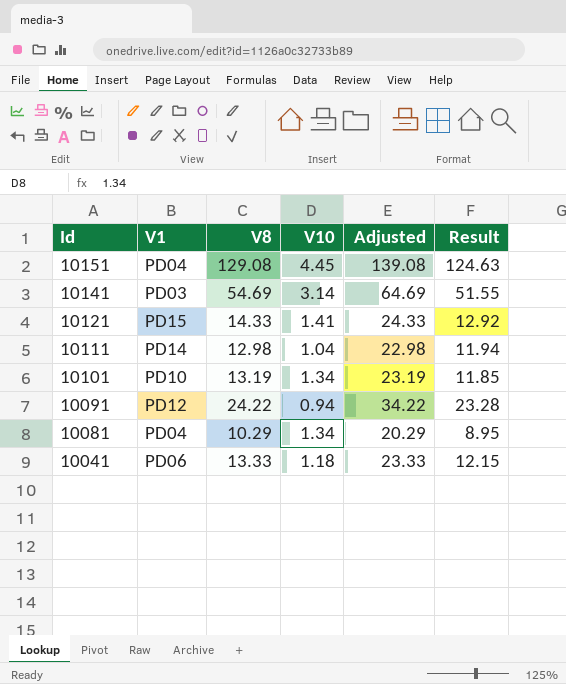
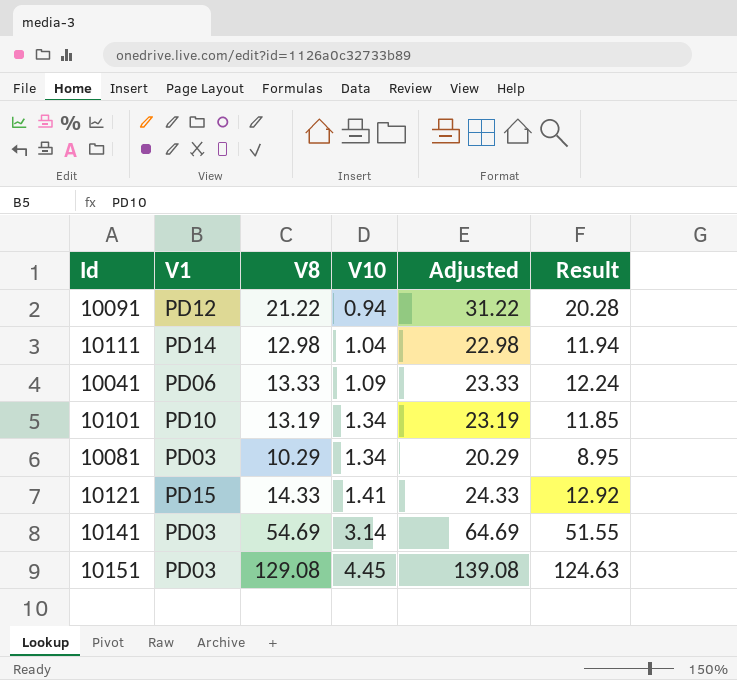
row order: Id descending -> V10 ascending
10091 | V8: 24.22 -> 21.22
10091 | Adjusted: 34.22 -> 31.22
10091 | Result: 23.28 -> 20.28
10041 | V10: 1.18 -> 1.09
10041 | Result: 12.15 -> 12.24
10081 | V1: PD04 -> PD03
10151 | V1: PD04 -> PD03

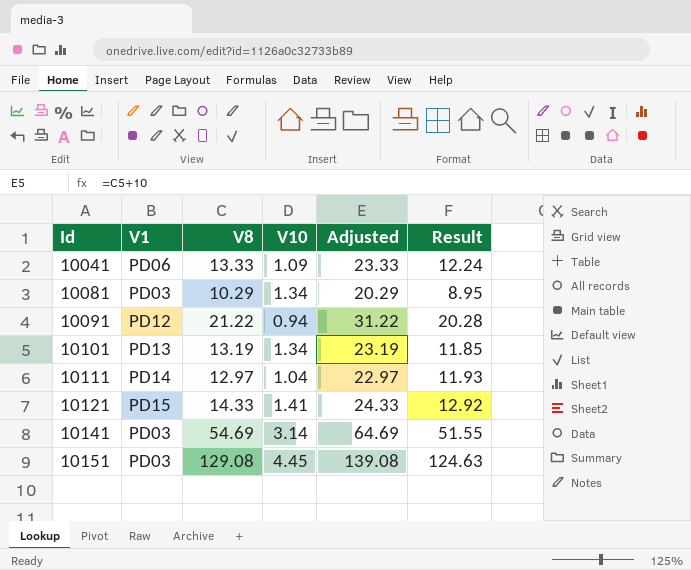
row order: V10 ascending -> Id ascending
10101 | V1: PD10 -> PD13
10111 | V8: 12.98 -> 12.97
10111 | Adjusted: 22.98 -> 22.97
10111 | Result: 11.94 -> 11.93

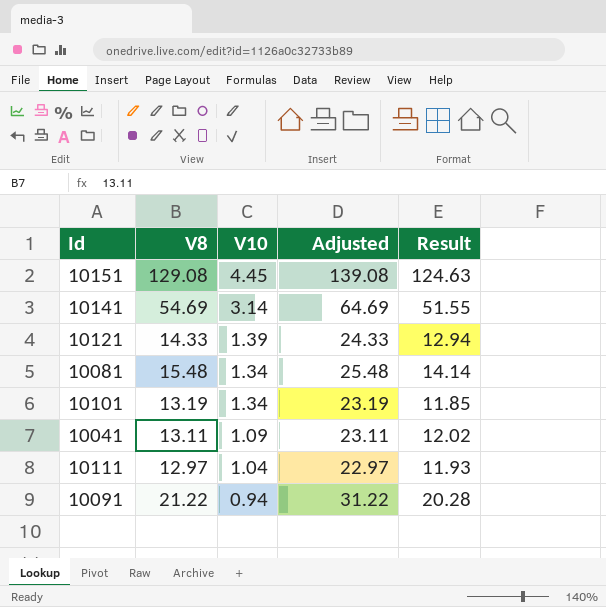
row order: Id ascending -> V10 descending
column V1 | position: 2 -> none
10121 | V10: 1.41 -> 1.39
10121 | Result: 12.92 -> 12.94
10081 | V8: 10.29 -> 15.48
10081 | Adjusted: 20.29 -> 25.48
10081 | Result: 8.95 -> 14.14
10041 | V8: 13.33 -> 13.11
10041 | Adjusted: 23.33 -> 23.11
10041 | Result: 12.24 -> 12.02

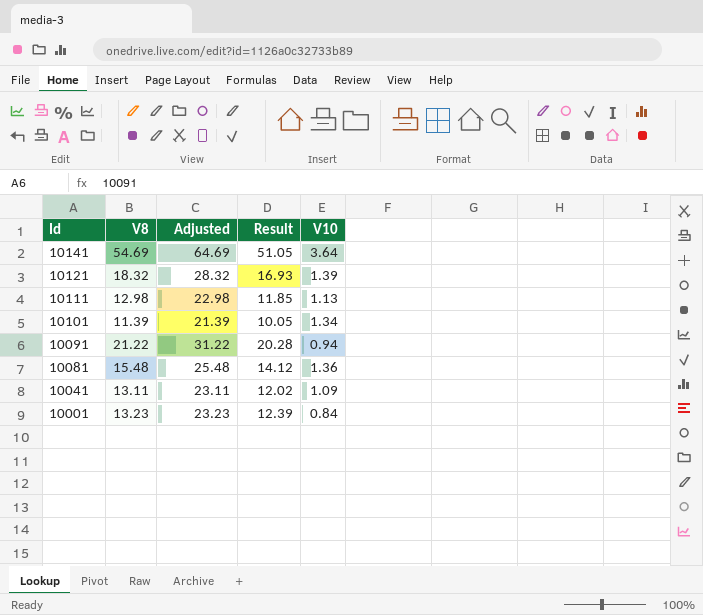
row order: V10 descending -> Id descending
column V10 | position: 3 -> 5
row 10151: 129.08 | 4.45 | 139.08 | 124.63 -> none
10141 | Result: 51.55 -> 51.05
10141 | V10: 3.14 -> 3.64
10121 | V8: 14.33 -> 18.32
10121 | Adjusted: 24.33 -> 28.32
10121 | Result: 12.94 -> 16.93
10111 | V8: 12.97 -> 12.98
10111 | Adjusted: 22.97 -> 22.98
10111 | Result: 11.93 -> 11.85
10111 | V10: 1.04 -> 1.13
10101 | V8: 13.19 -> 11.39
10101 | Adjusted: 23.19 -> 21.39
10101 | Result: 11.85 -> 10.05
10081 | Result: 14.14 -> 14.12
10081 | V10: 1.34 -> 1.36
row 10001: none -> 13.23 | 23.23 | 12.39 | 0.84

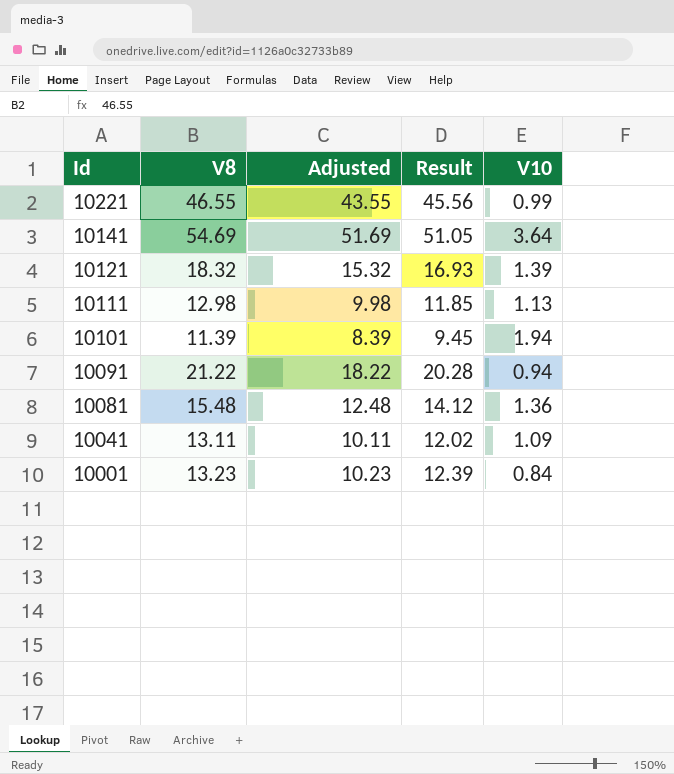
column Adjusted | formula: [V8] + 10 -> [V8] - 3
row 10221: none -> 46.55 | 43.55 | 45.56 | 0.99
10101 | Result: 10.05 -> 9.45
10101 | V10: 1.34 -> 1.94

